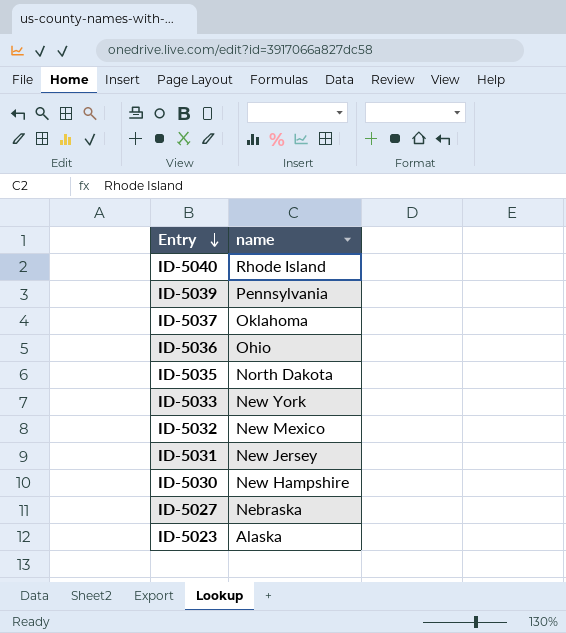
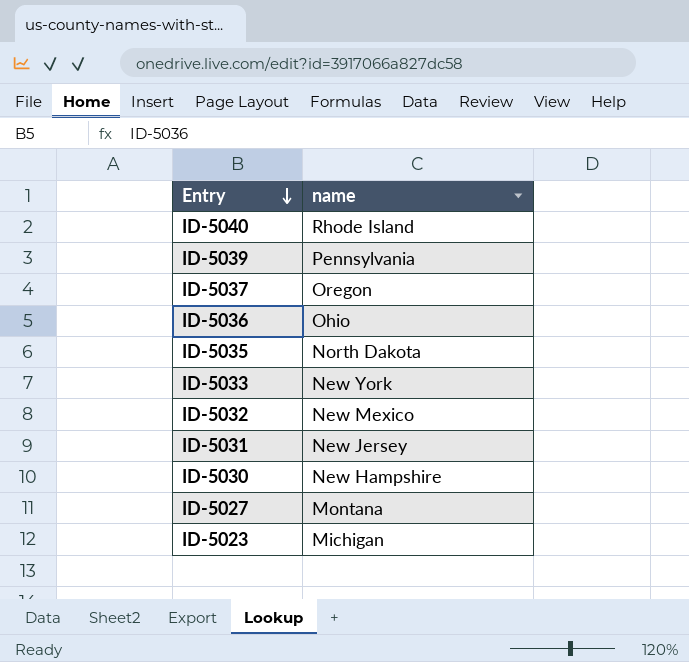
ID-5037 | name: Oklahoma -> Oregon
ID-5027 | name: Nebraska -> Montana
ID-5023 | name: Alaska -> Michigan

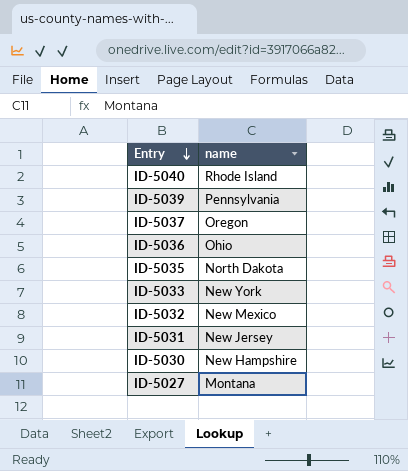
row ID-5023: Michigan -> none

